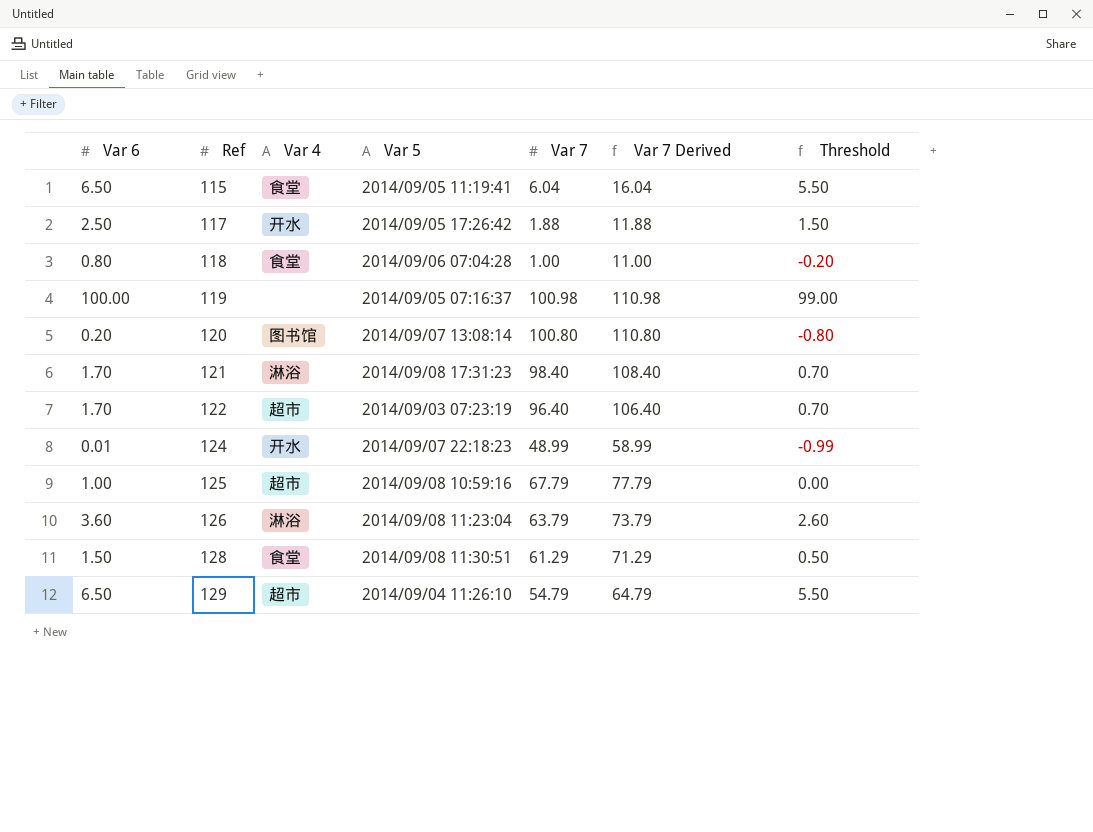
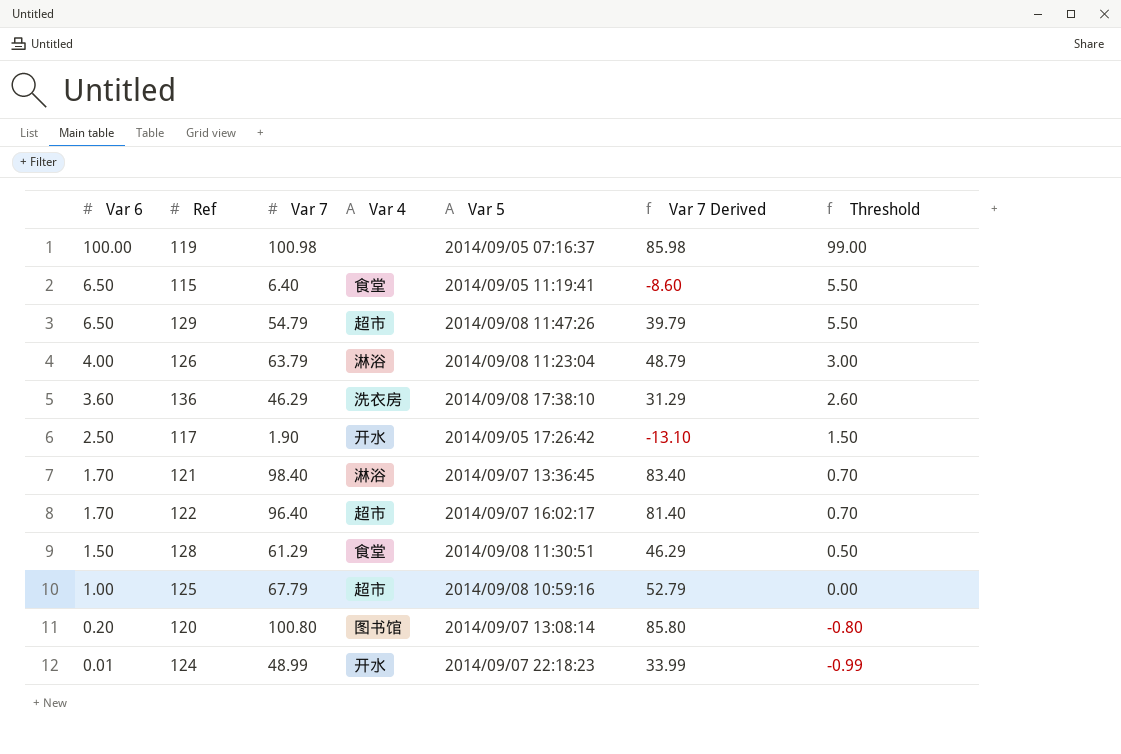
row order: Ref ascending -> Var 6 descending
column Var 7 | position: 5 -> 3
column Var 7 Derived | formula: [Var 7] + 10 -> [Var 7] - 15
row 118: 0.80 | 食堂 | 2014/09/06 07:04:28 | 1.00 | 11.00 | -0.20 -> none
115 | Var 7: 6.04 -> 6.40
129 | Var 5: 2014/09/04 11:26:10 -> 2014/09/08 11:47:26
126 | Var 6: 3.60 -> 4.00
126 | Threshold: 2.60 -> 3.00
row 136: none -> 3.60 | 46.29 | 洗衣房 | 2014/09/08 17:38:10 | 31.29 | 2.60
117 | Var 7: 1.88 -> 1.90
121 | Var 5: 2014/09/08 17:31:23 -> 2014/09/07 13:36:45
122 | Var 5: 2014/09/03 07:23:19 -> 2014/09/07 16:02:17

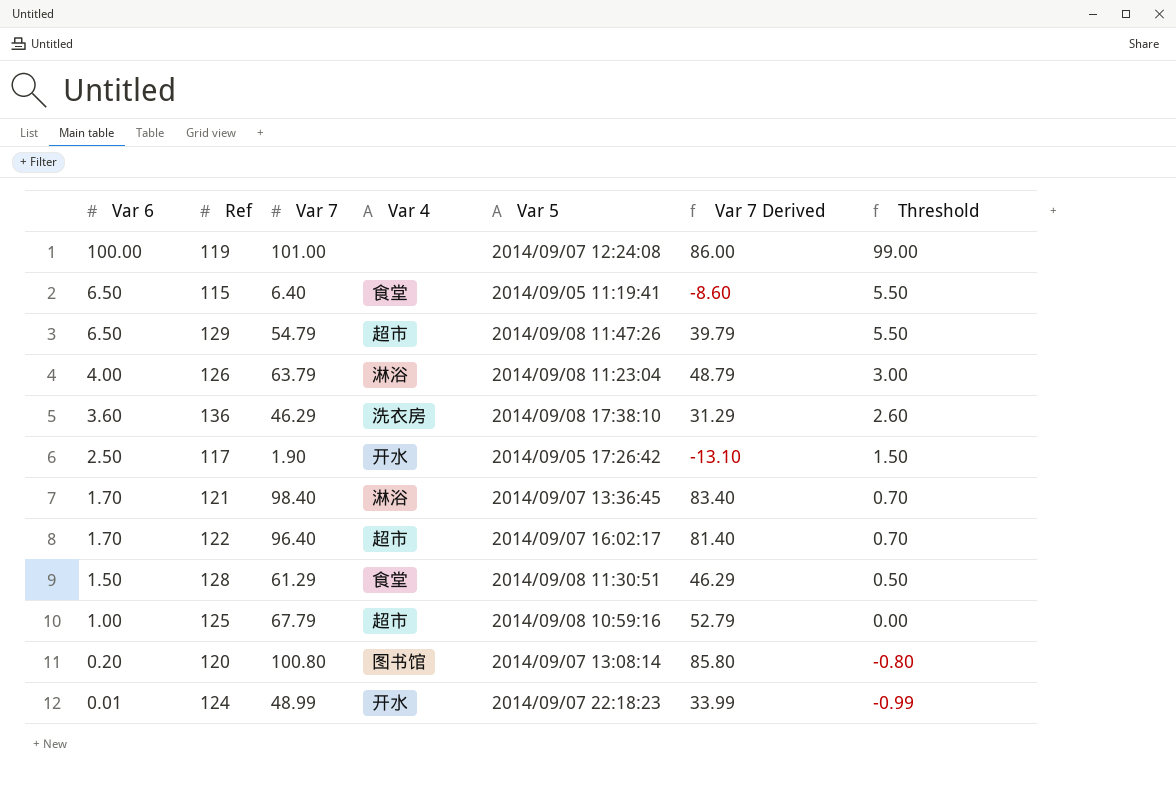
119 | Var 7: 100.98 -> 101.00
119 | Var 5: 2014/09/05 07:16:37 -> 2014/09/07 12:24:08
119 | Var 7 Derived: 85.98 -> 86.00

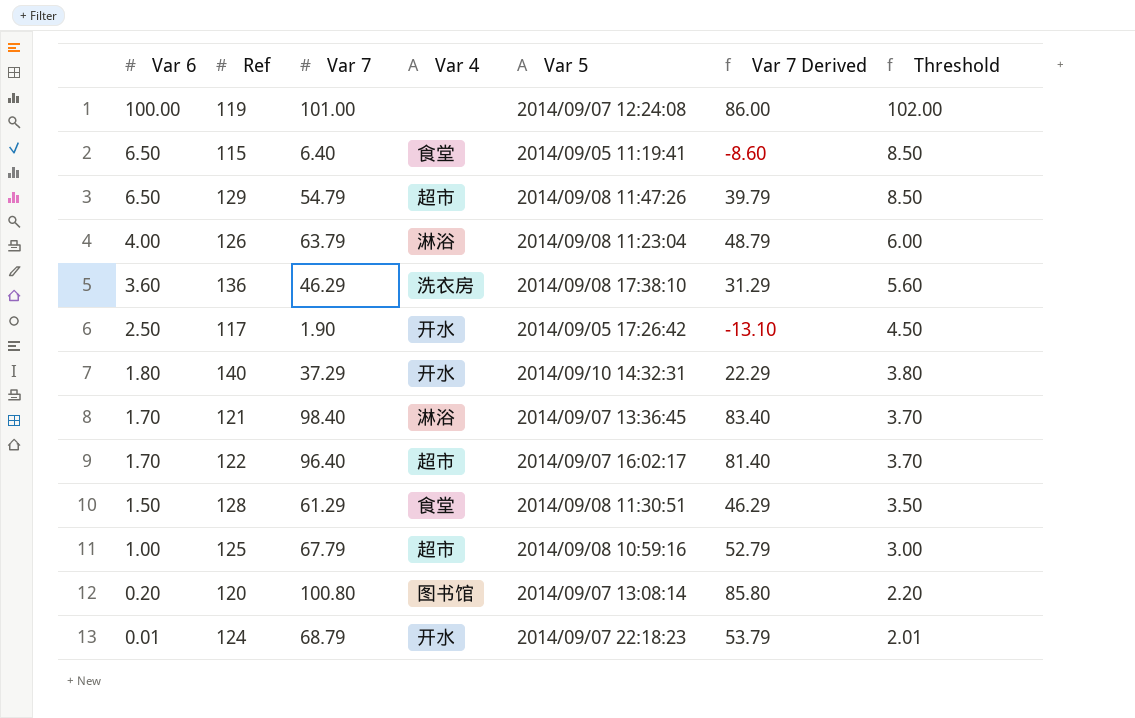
column Threshold | formula: [Var 6] - 1 -> [Var 6] + 2
row 140: none -> 1.80 | 37.29 | 开水 | 2014/09/10 14:32:31 | 22.29 | 3.80
124 | Var 7: 48.99 -> 68.79
124 | Var 7 Derived: 33.99 -> 53.79

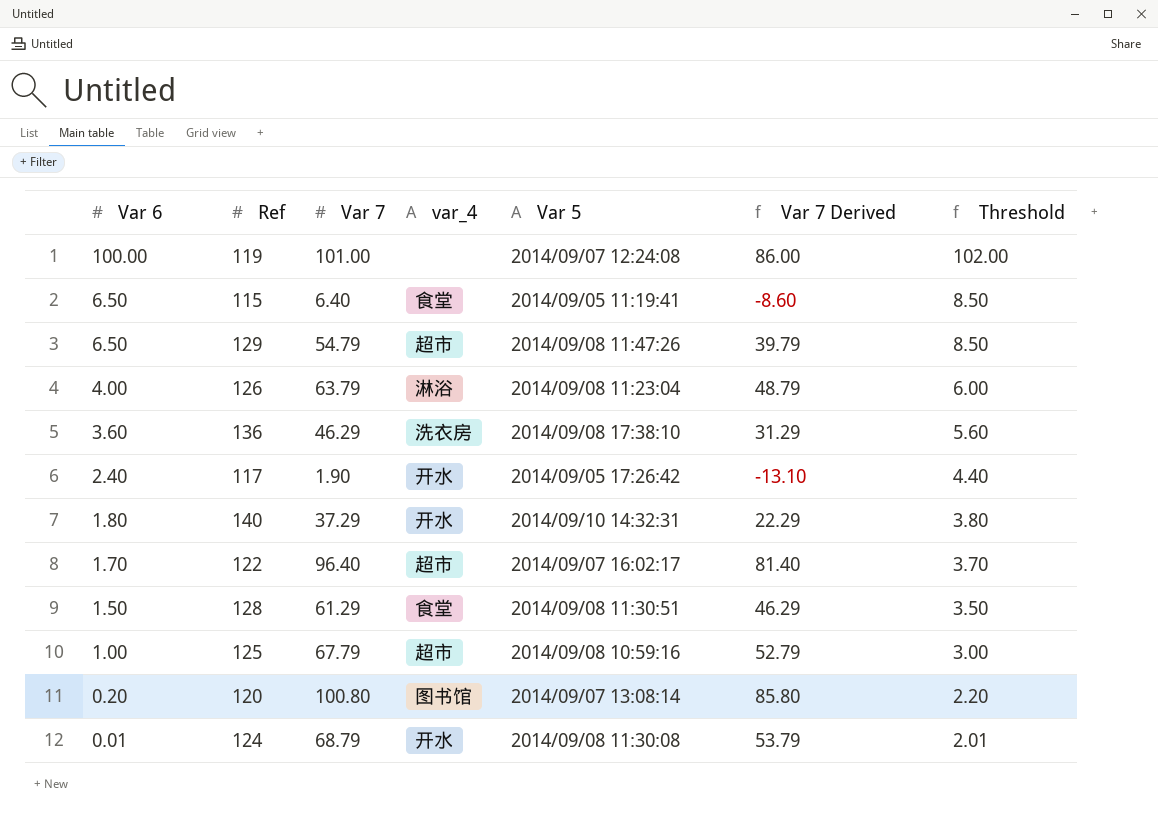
column name: Var 4 -> var_4
row 121: 1.70 | 98.40 | 淋浴 | 2014/09/07 13:36:45 | 83.40 | 3.70 -> none
117 | Var 6: 2.50 -> 2.40
117 | Threshold: 4.50 -> 4.40
124 | Var 5: 2014/09/07 22:18:23 -> 2014/09/08 11:30:08

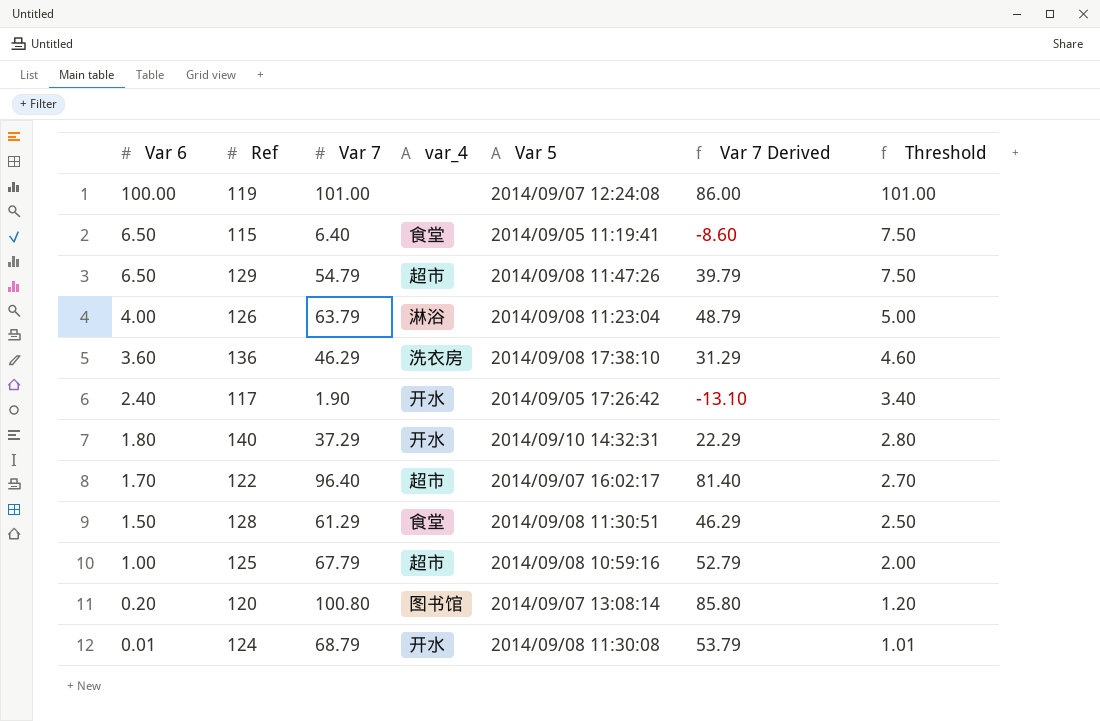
column Threshold | formula: [Var 6] + 2 -> [Var 6] + 1

